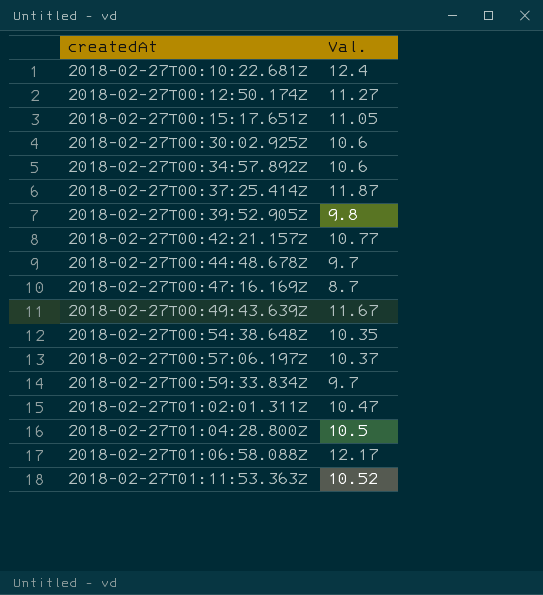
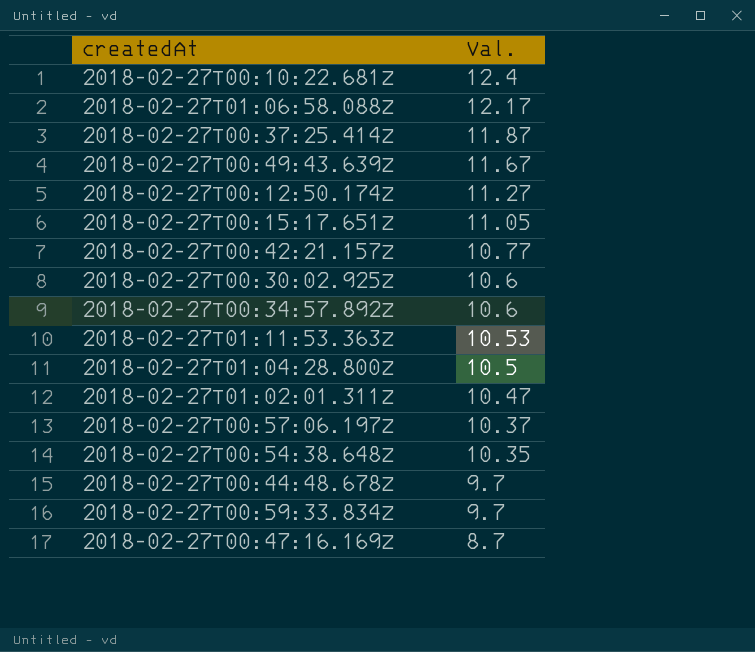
row order: createdAt ascending -> Val. descending
row 2018-02-27T00:39:52.905Z: 9.8 -> none
2018-02-27T01:11:53.363Z | Val.: 10.52 -> 10.53

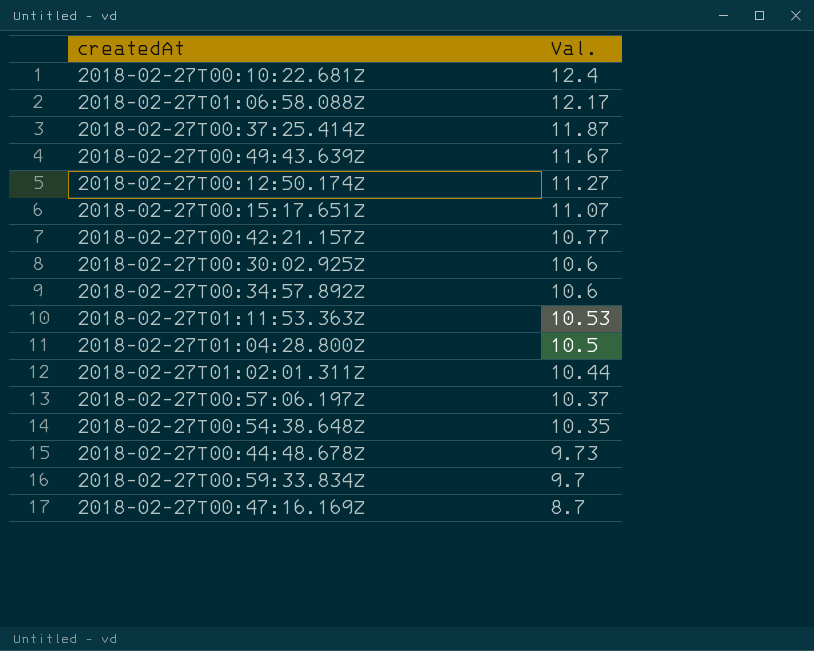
2018-02-27T00:15:17.651Z | Val.: 11.05 -> 11.07
2018-02-27T01:02:01.311Z | Val.: 10.47 -> 10.44
2018-02-27T00:44:48.678Z | Val.: 9.7 -> 9.73

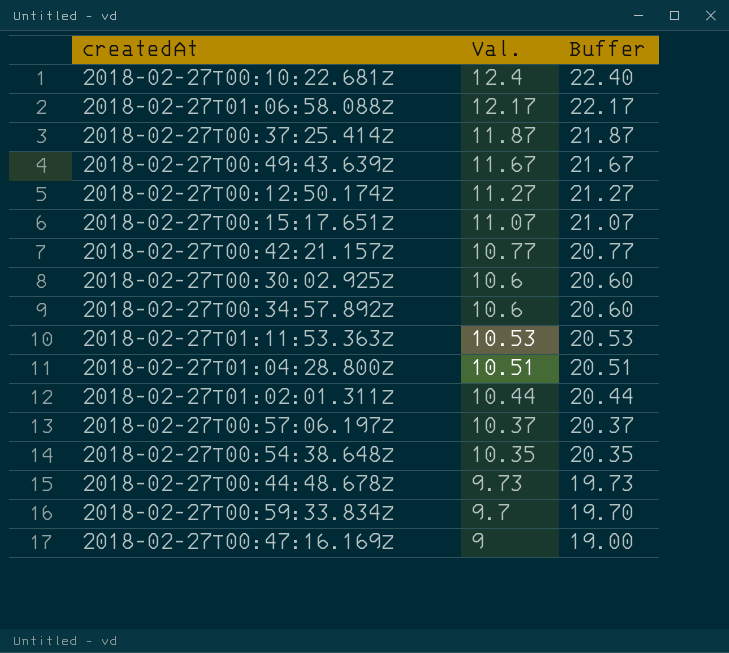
column Buffer | formula: none -> [Val.] + 10
2018-02-27T01:04:28.800Z | Val.: 10.5 -> 10.51
2018-02-27T00:47:16.169Z | Val.: 8.7 -> 9

